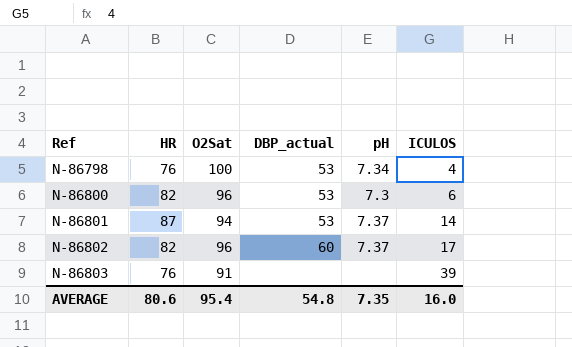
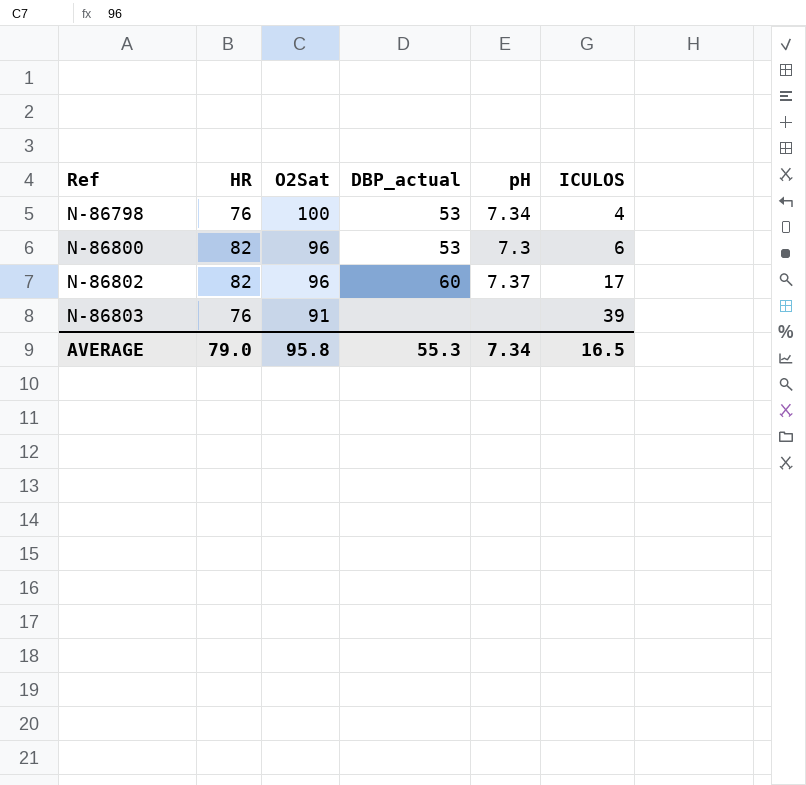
row N-86801: 87 | 94 | 53 | 7.37 | 14 -> none
AVERAGE | HR: 80.6 -> 79.0
AVERAGE | O2Sat: 95.4 -> 95.8
AVERAGE | DBP_actual: 54.8 -> 55.3
AVERAGE | pH: 7.35 -> 7.34
AVERAGE | ICULOS: 16.0 -> 16.5

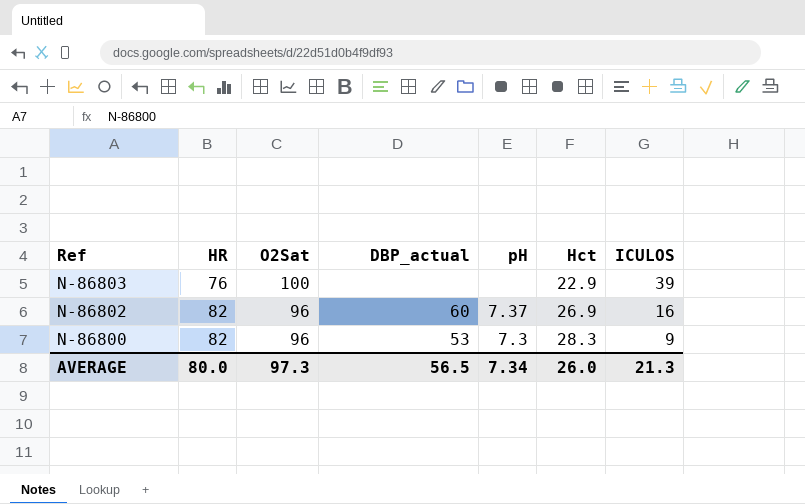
row order: Ref ascending -> Ref descending
column Hct | position: none -> 6
row N-86798: 76 | 100 | 53 | 7.34 | 4 -> none
N-86803 | O2Sat: 91 -> 100
N-86802 | ICULOS: 17 -> 16
N-86800 | ICULOS: 6 -> 9
AVERAGE | HR: 79.0 -> 80.0
AVERAGE | O2Sat: 95.8 -> 97.3
AVERAGE | DBP_actual: 55.3 -> 56.5
AVERAGE | ICULOS: 16.5 -> 21.3

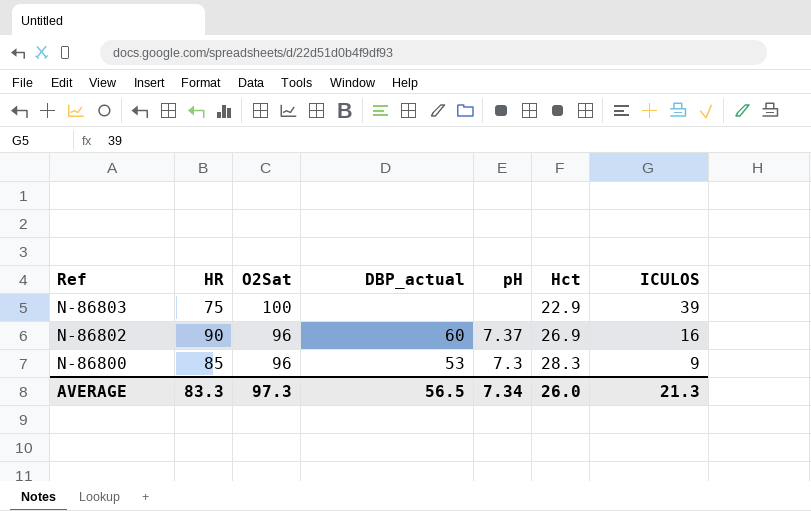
N-86803 | HR: 76 -> 75
N-86802 | HR: 82 -> 90
N-86800 | HR: 82 -> 85
AVERAGE | HR: 80.0 -> 83.3

